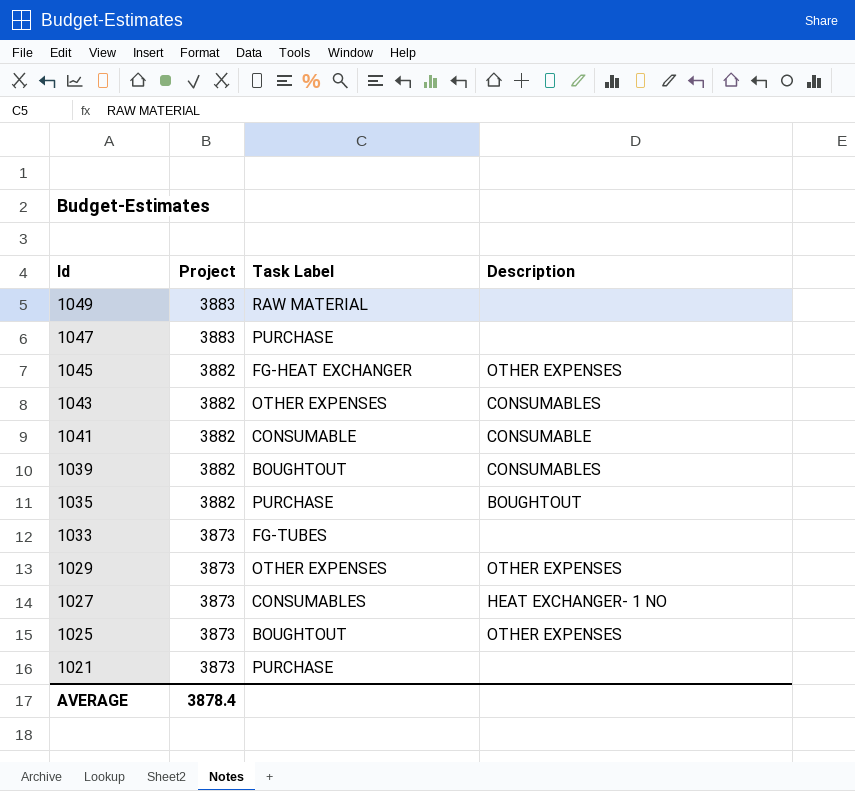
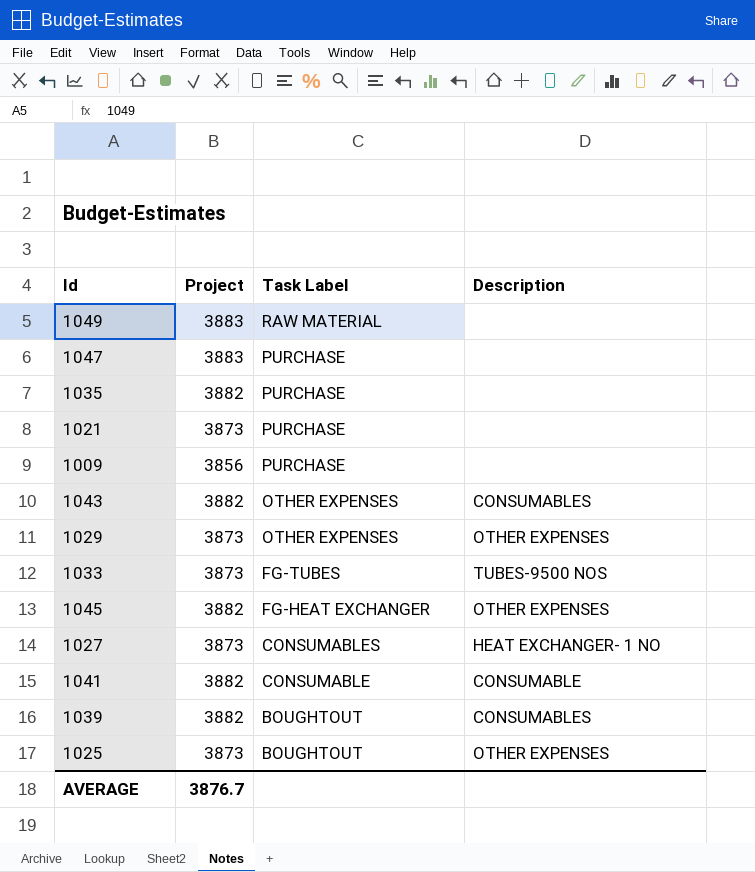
row order: Id descending -> Task Label descending
1035 | Description: BOUGHTOUT -> none
row 1009: none -> 3856 | PURCHASE | none
1033 | Description: none -> TUBES-9500 NOS
AVERAGE | Project: 3878.4 -> 3876.7

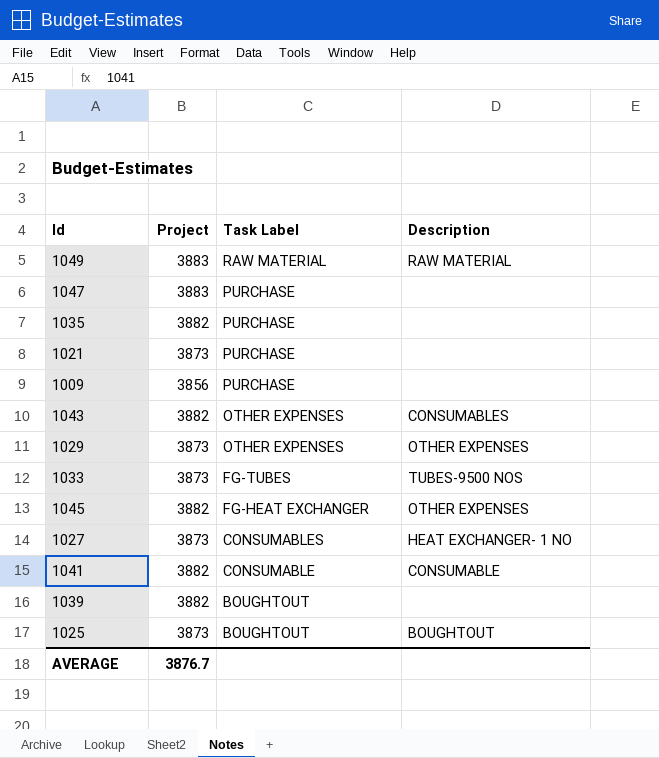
1049 | Description: none -> RAW MATERIAL
1039 | Description: CONSUMABLES -> none
1025 | Description: OTHER EXPENSES -> BOUGHTOUT

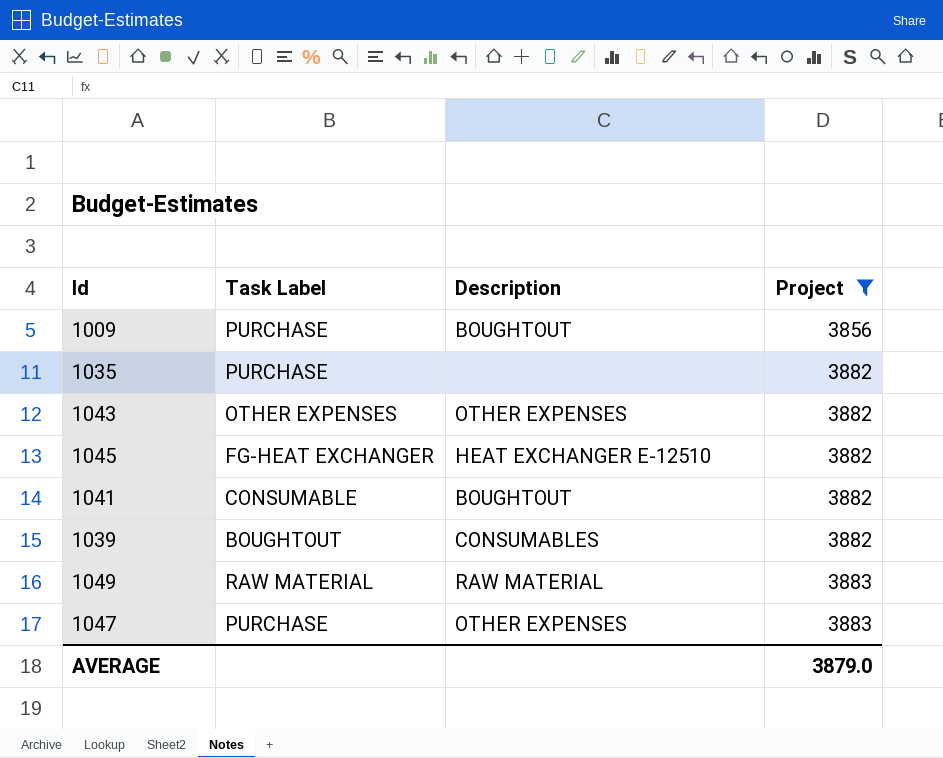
filter: none -> Project != 3873
row order: Task Label descending -> Project ascending
column Project | position: 2 -> 4
1009 | Description: none -> BOUGHTOUT
1043 | Description: CONSUMABLES -> OTHER EXPENSES
1045 | Description: OTHER EXPENSES -> HEAT EXCHANGER E-12510
1041 | Description: CONSUMABLE -> BOUGHTOUT
1039 | Description: none -> CONSUMABLES
1047 | Description: none -> OTHER EXPENSES
AVERAGE | Project: 3876.7 -> 3879.0

